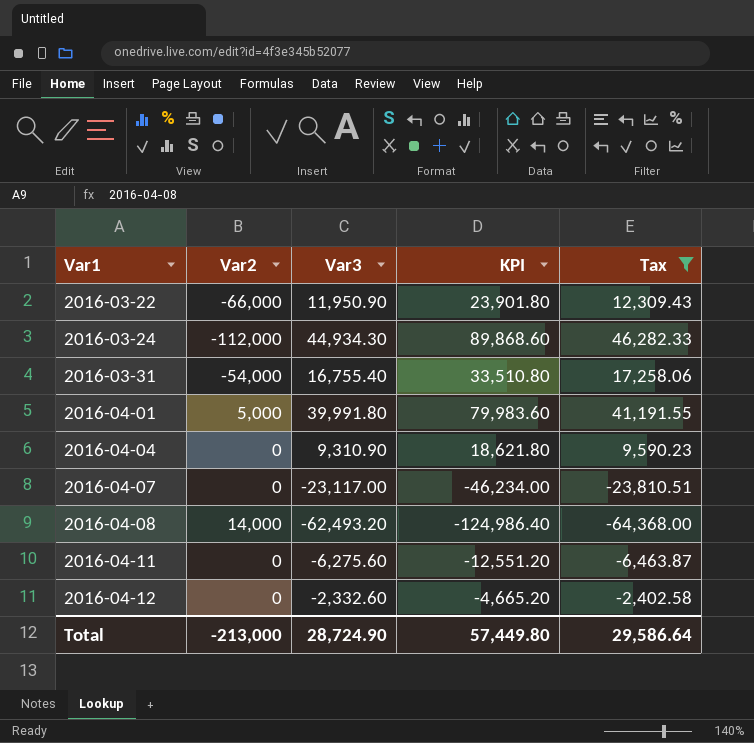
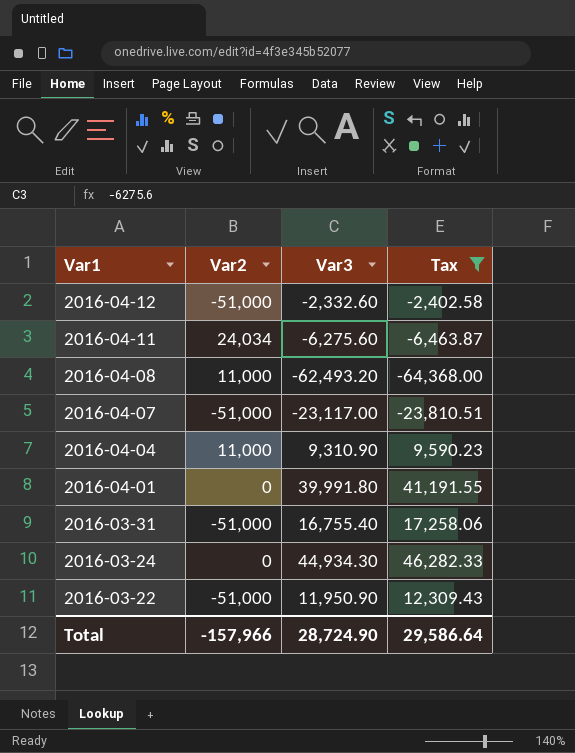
row order: Var1 ascending -> Var1 descending
column KPI | formula: [Var3] * 2 -> none
2016-04-12 | Var2: 0 -> -51,000
2016-04-11 | Var2: 0 -> 24,034
2016-04-08 | Var2: 14,000 -> 11,000
2016-04-07 | Var2: 0 -> -51,000
2016-04-04 | Var2: 0 -> 11,000
2016-04-01 | Var2: 5,000 -> 0
2016-03-31 | Var2: -54,000 -> -51,000
2016-03-24 | Var2: -112,000 -> 0
2016-03-22 | Var2: -66,000 -> -51,000
Total | Var2: -213,000 -> -157,966

